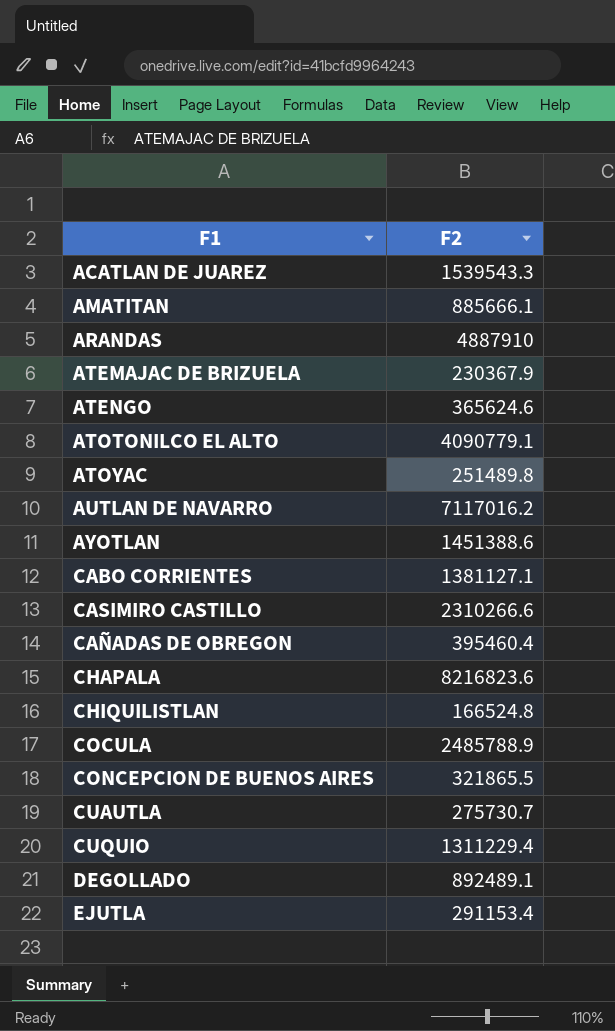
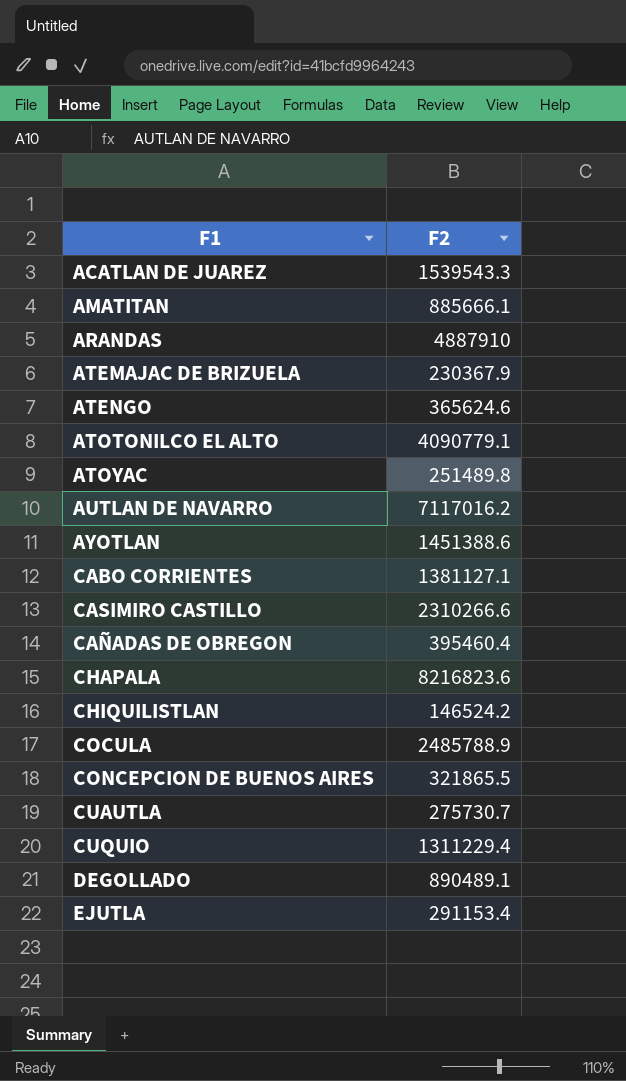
CHIQUILISTLAN | F2: 166524.8 -> 146524.2
DEGOLLADO | F2: 892489.1 -> 890489.1

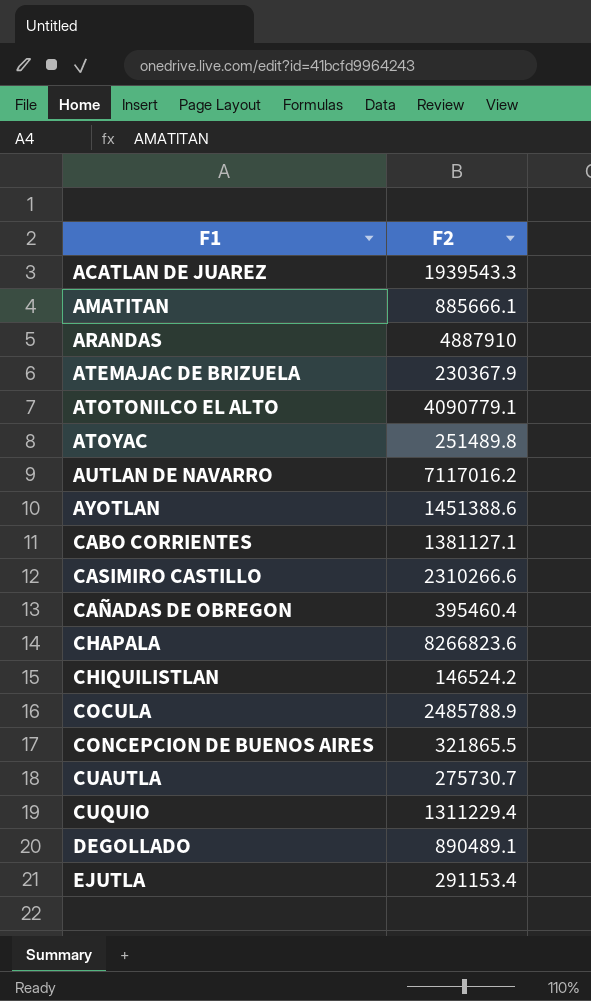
row ATENGO: 365624.6 -> none
ACATLAN DE JUAREZ | F2: 1539543.3 -> 1939543.3
CHAPALA | F2: 8216823.6 -> 8266823.6

